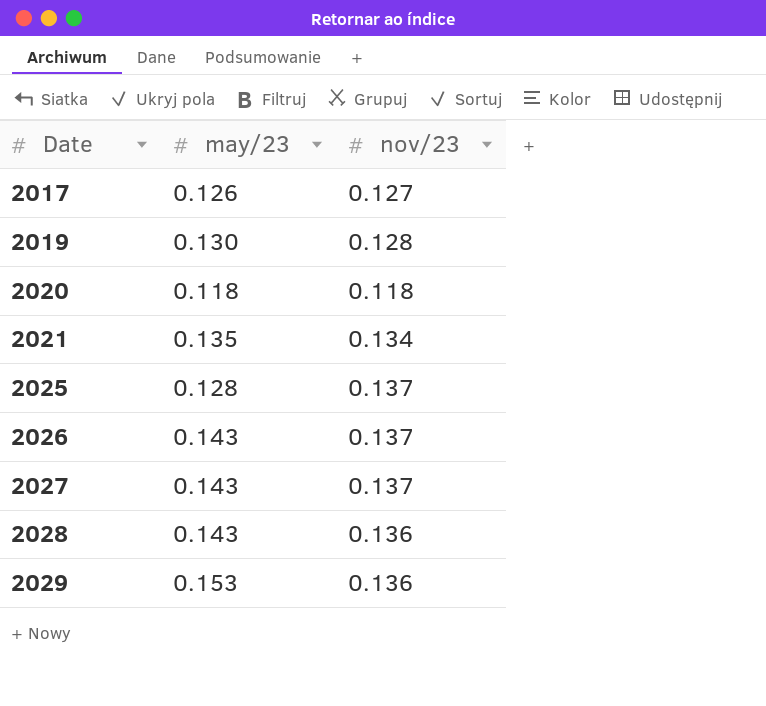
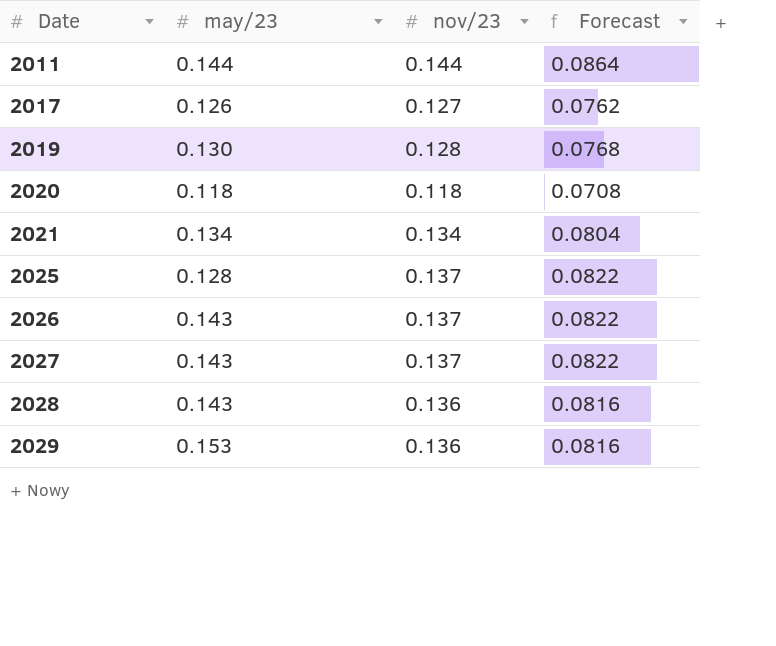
column Forecast | formula: none -> [nov/23] * 0.6
row 2011: none -> 0.144 | 0.144 | 0.0864
2021 | may/23: 0.135 -> 0.134

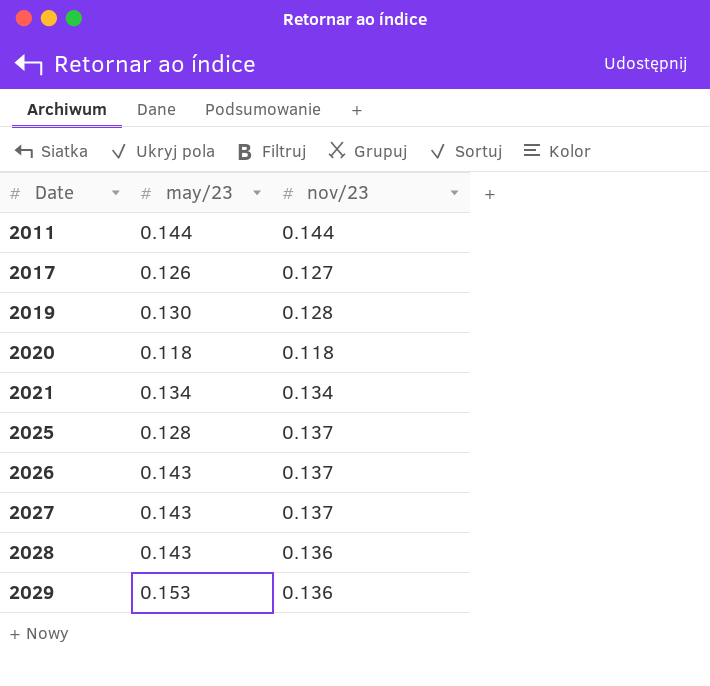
column Forecast | formula: [nov/23] * 0.6 -> none

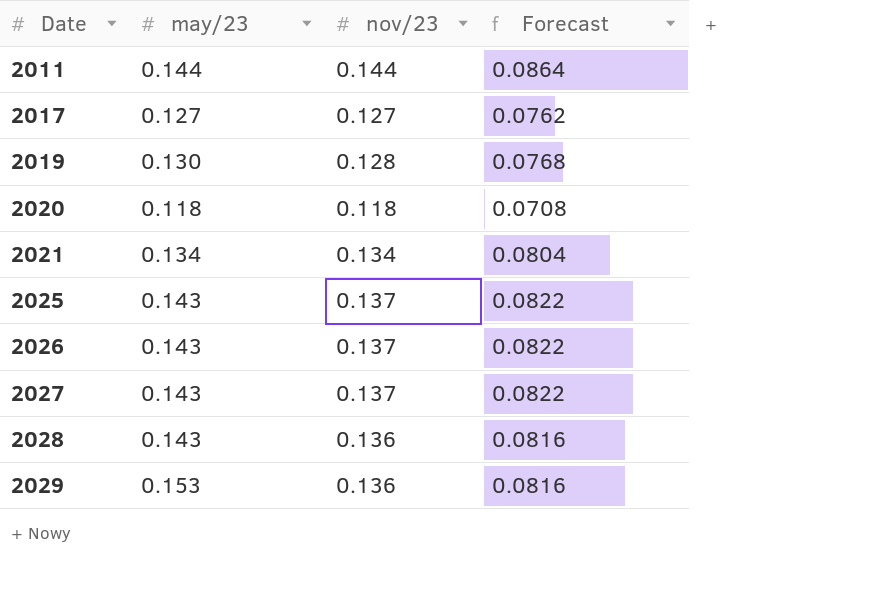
column Forecast | formula: none -> [nov/23] * 0.6
2017 | may/23: 0.126 -> 0.127
2025 | may/23: 0.128 -> 0.143

